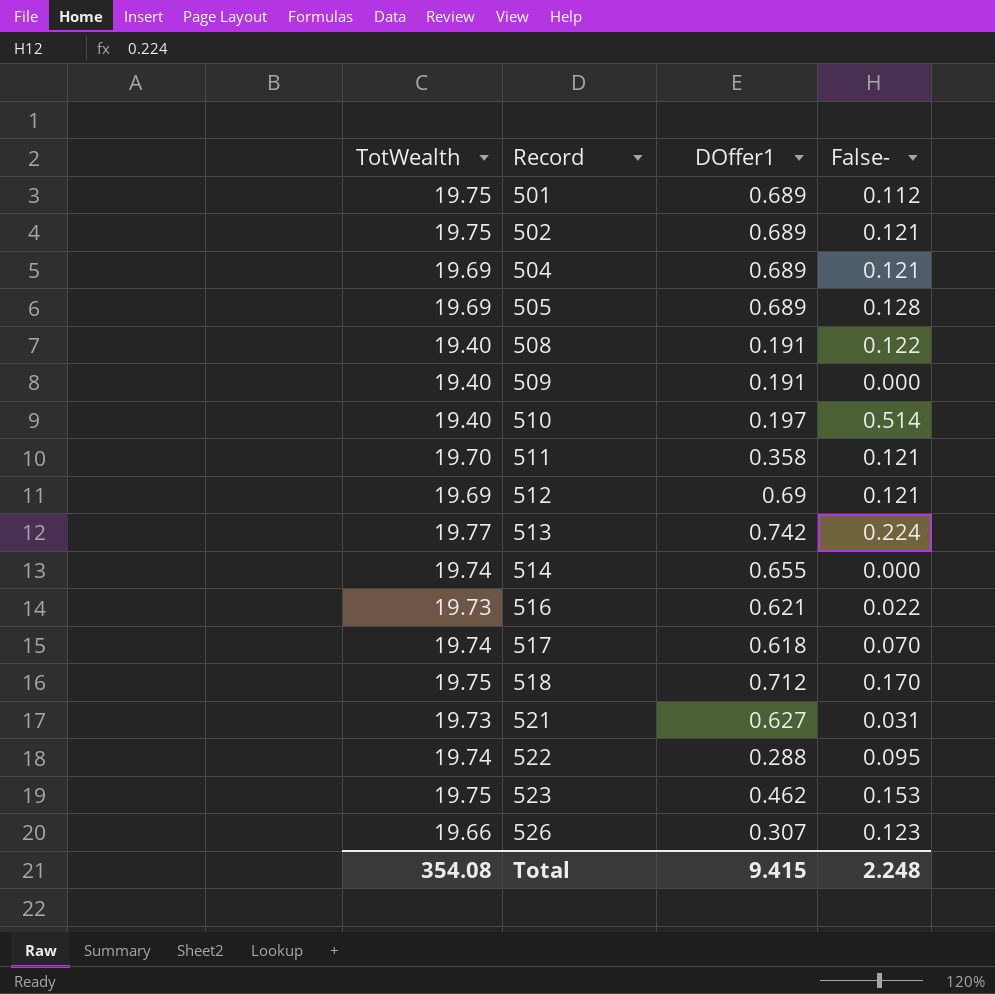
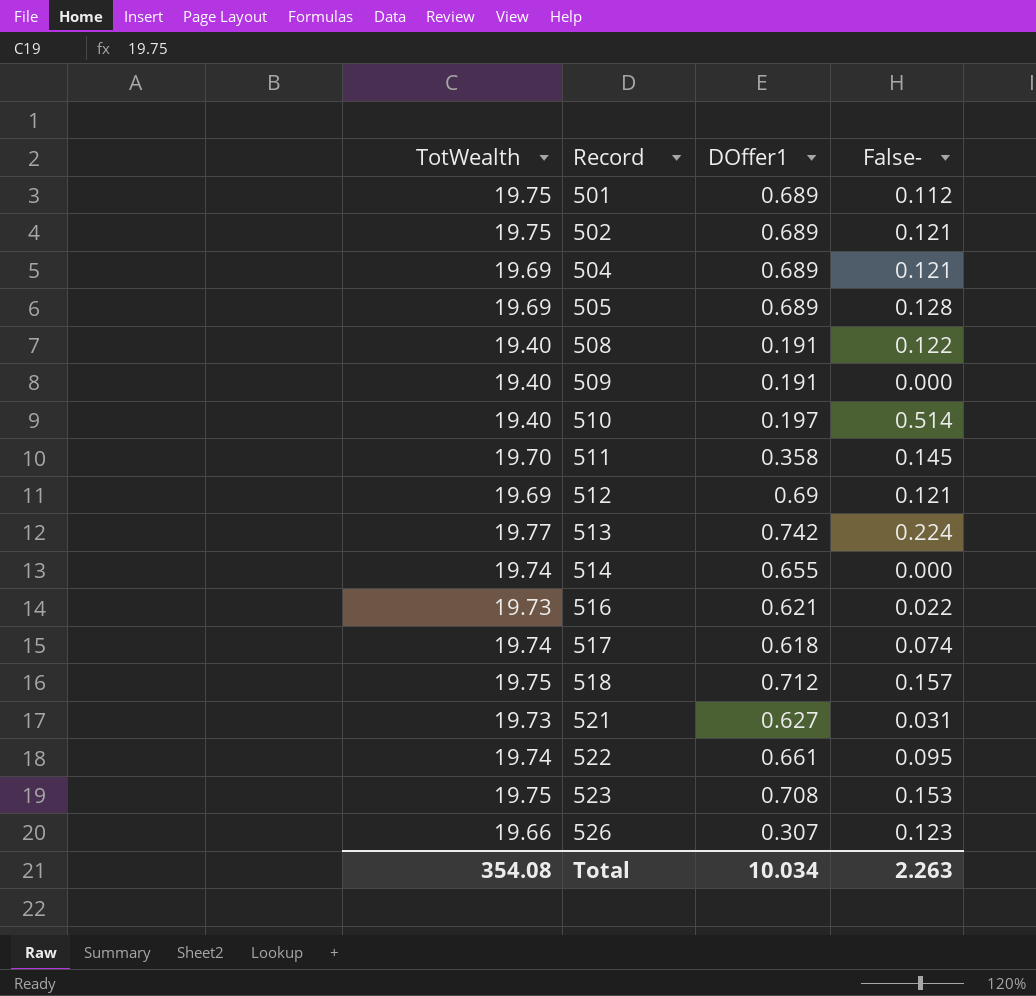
511 | False-: 0.121 -> 0.145
517 | False-: 0.070 -> 0.074
518 | False-: 0.170 -> 0.157
522 | DOffer1: 0.288 -> 0.661
523 | DOffer1: 0.462 -> 0.708
Total | DOffer1: 9.415 -> 10.034
Total | False-: 2.248 -> 2.263

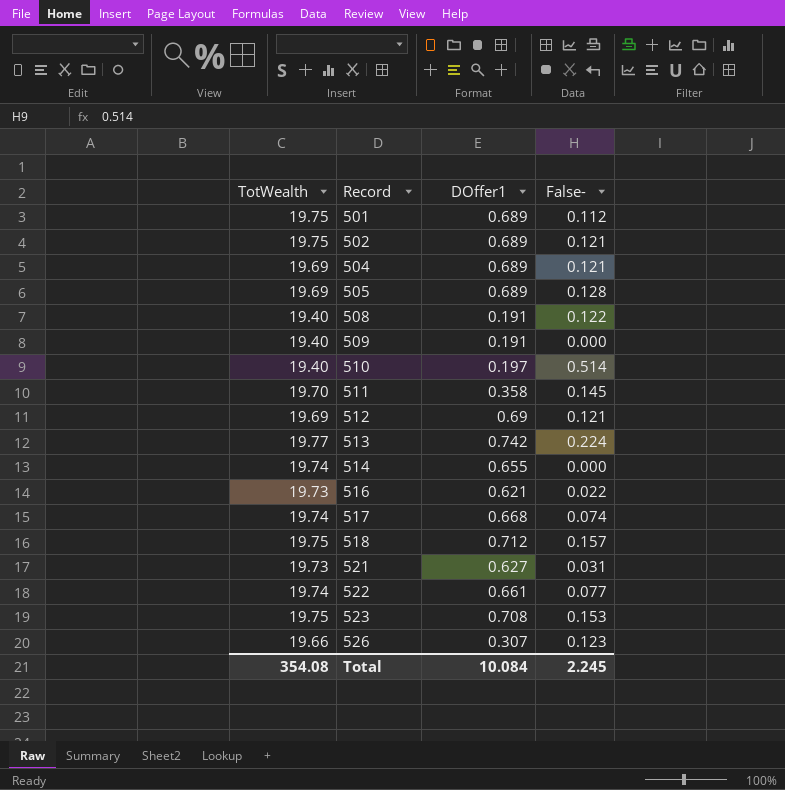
517 | DOffer1: 0.618 -> 0.668
522 | False-: 0.095 -> 0.077
Total | DOffer1: 10.034 -> 10.084
Total | False-: 2.263 -> 2.245

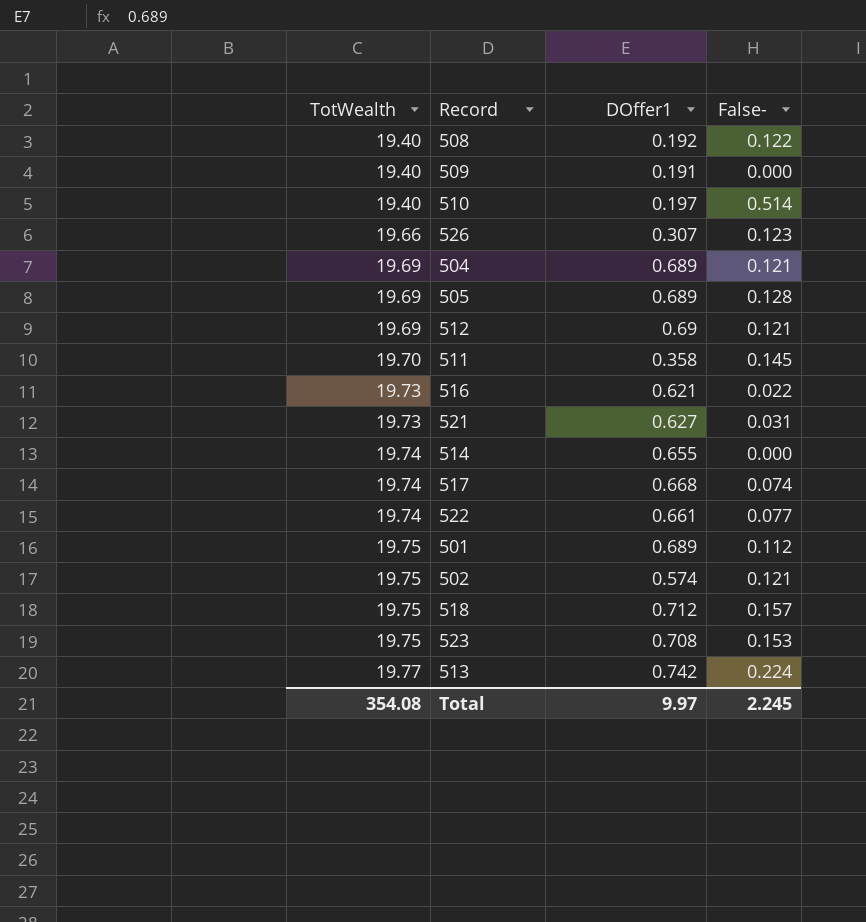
row order: Record ascending -> TotWealth ascending
508 | DOffer1: 0.191 -> 0.192
502 | DOffer1: 0.689 -> 0.574
Total | DOffer1: 10.084 -> 9.97

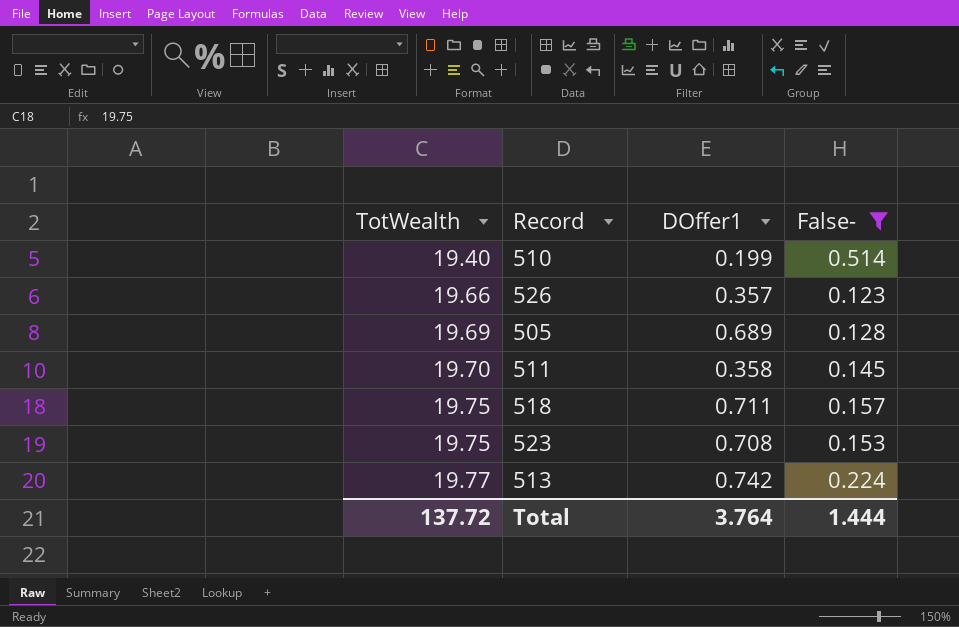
filter: none -> False- >= 0.123
510 | DOffer1: 0.197 -> 0.199
526 | DOffer1: 0.307 -> 0.357
518 | DOffer1: 0.712 -> 0.711
Total | TotWealth: 354.08 -> 137.72
Total | DOffer1: 9.97 -> 3.764
Total | False-: 2.245 -> 1.444

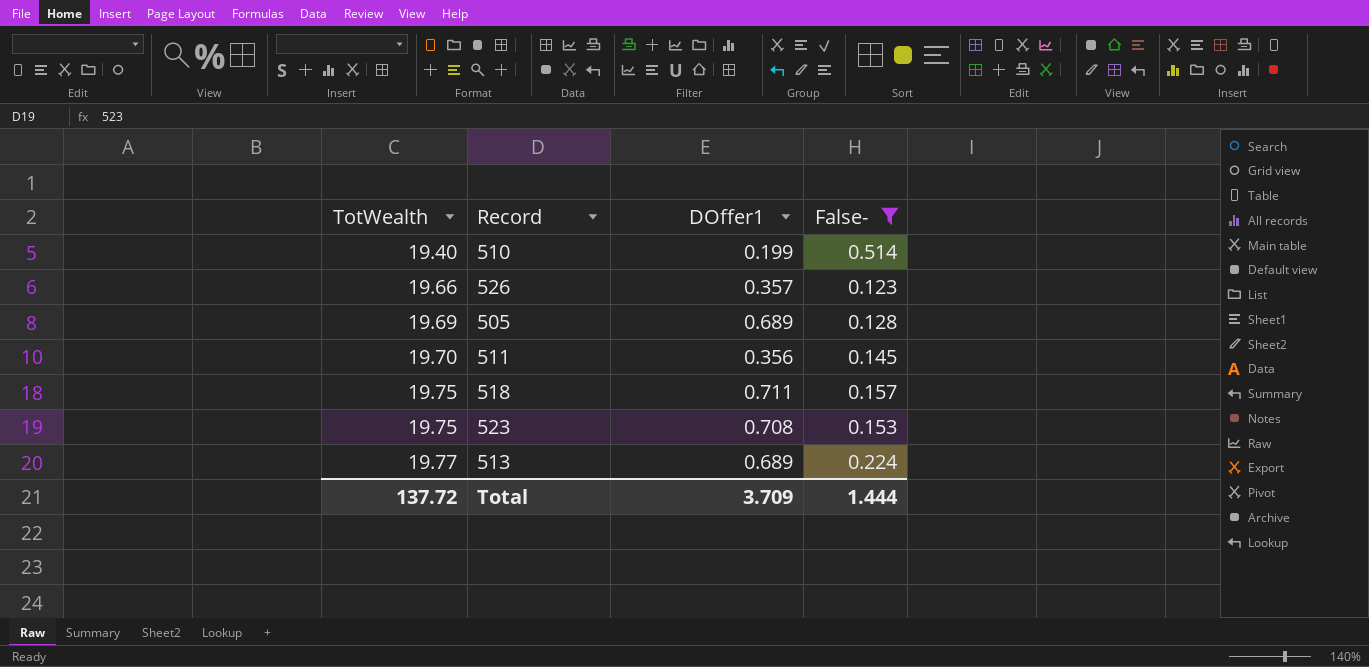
511 | DOffer1: 0.358 -> 0.356
513 | DOffer1: 0.742 -> 0.689
Total | DOffer1: 3.764 -> 3.709

